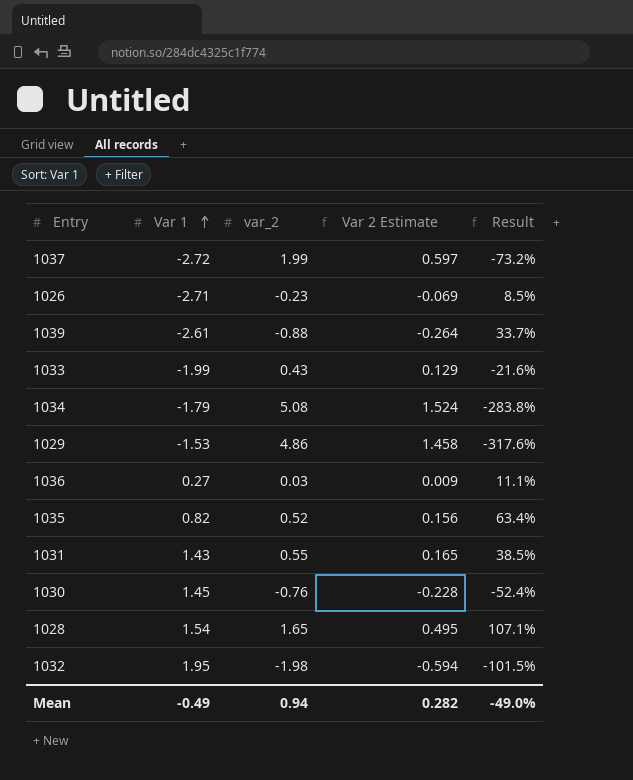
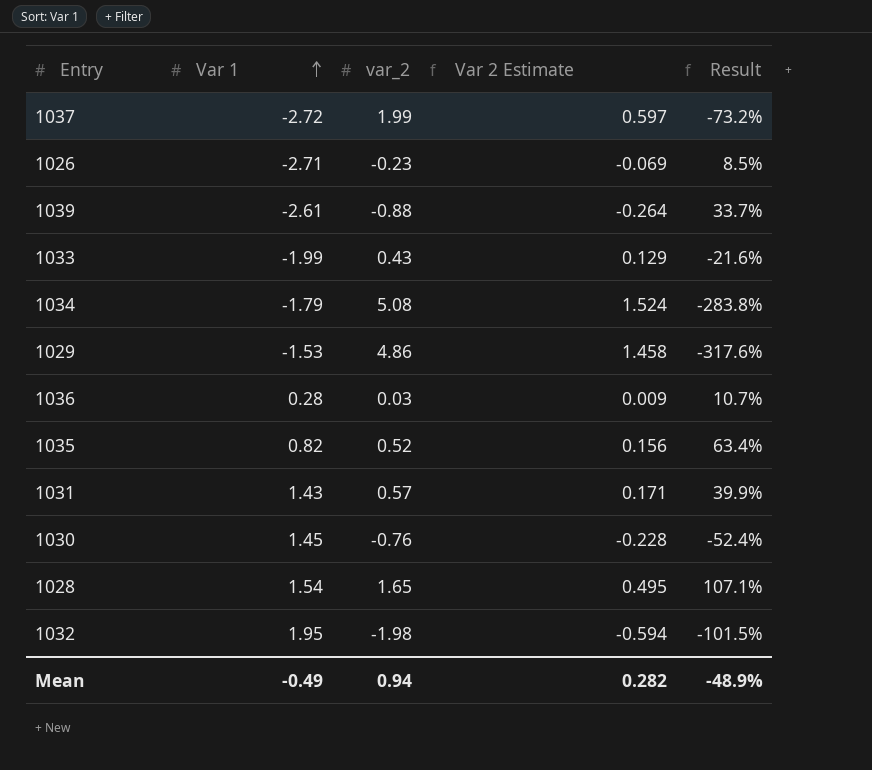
1036 | Var 1: 0.27 -> 0.28
1036 | Result: 11.1% -> 10.7%
1031 | var_2: 0.55 -> 0.57
1031 | Var 2 Estimate: 0.165 -> 0.171
1031 | Result: 38.5% -> 39.9%
Mean | Result: -49.0% -> -48.9%

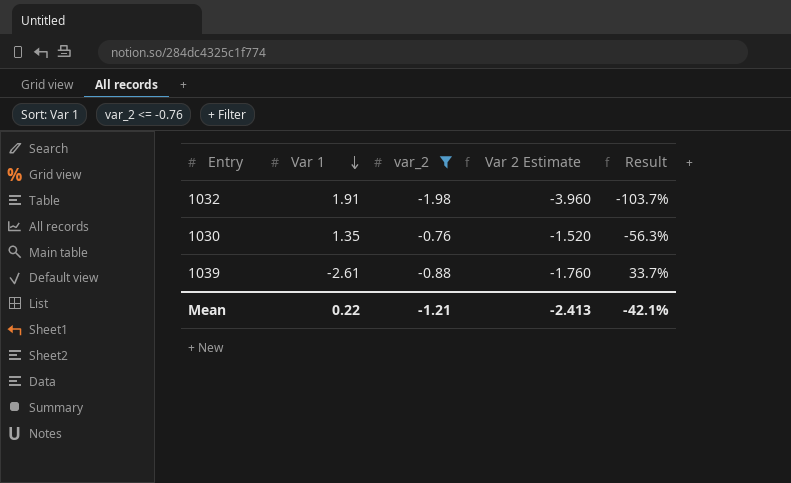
filter: none -> var_2 <= -0.76
row order: Var 1 ascending -> Var 1 descending
column Var 2 Estimate | formula: [var_2] * 0.3 -> [var_2] * 2
1032 | Var 1: 1.95 -> 1.91
1032 | Result: -101.5% -> -103.7%
1030 | Var 1: 1.45 -> 1.35
1030 | Result: -52.4% -> -56.3%
Mean | Var 1: -0.49 -> 0.22
Mean | var_2: 0.94 -> -1.21
Mean | Var 2 Estimate: 0.282 -> -2.413
Mean | Result: -48.9% -> -42.1%

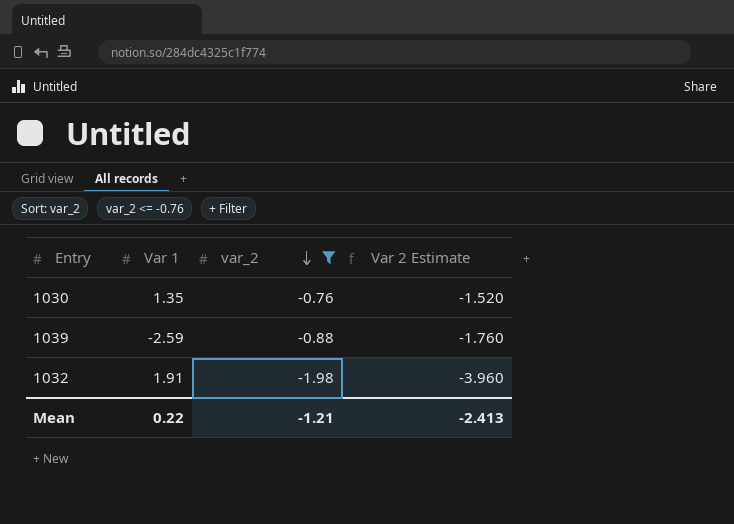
row order: Var 1 descending -> var_2 descending
column Result | formula: [var_2] / [Var 1] -> none
1039 | Var 1: -2.61 -> -2.59

